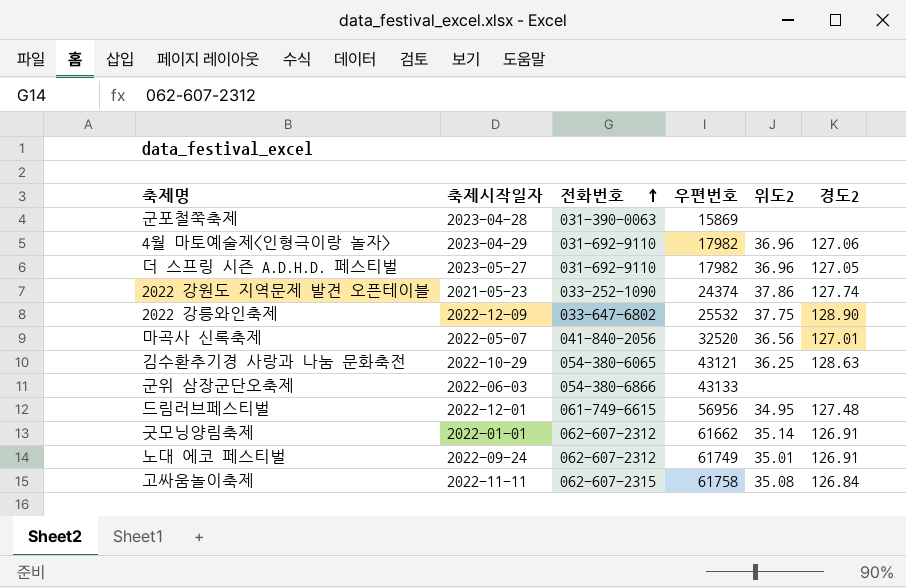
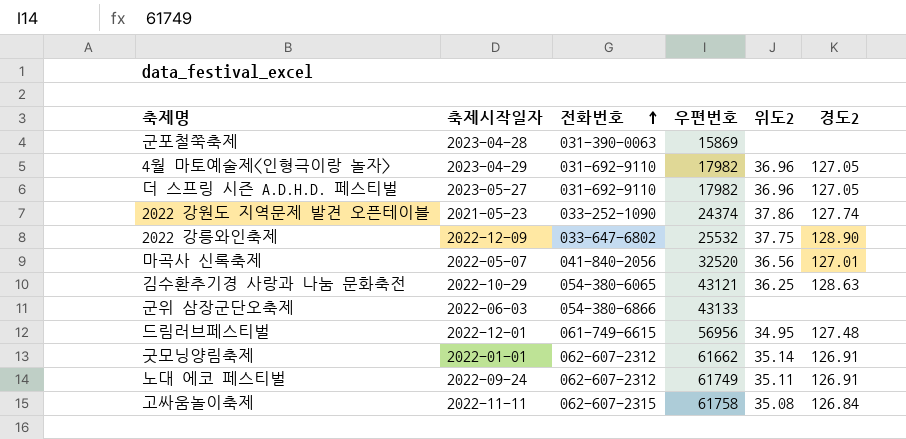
4월 마토예술제<인형극이랑 놀자> | 경도2: 127.06 -> 127.05
노대 에코 페스티벌 | 위도2: 35.01 -> 35.11

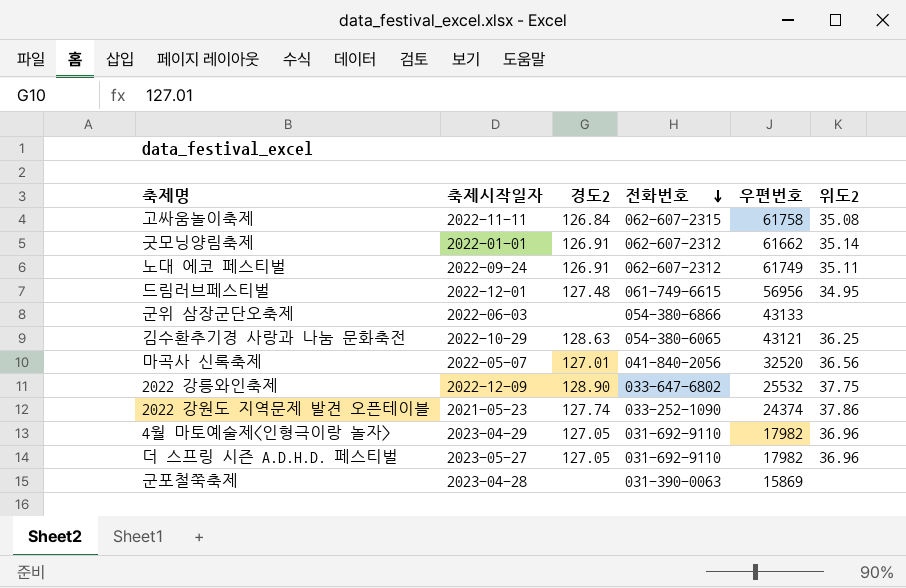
row order: 전화번호 ascending -> 전화번호 descending
column 경도2 | position: 6 -> 3

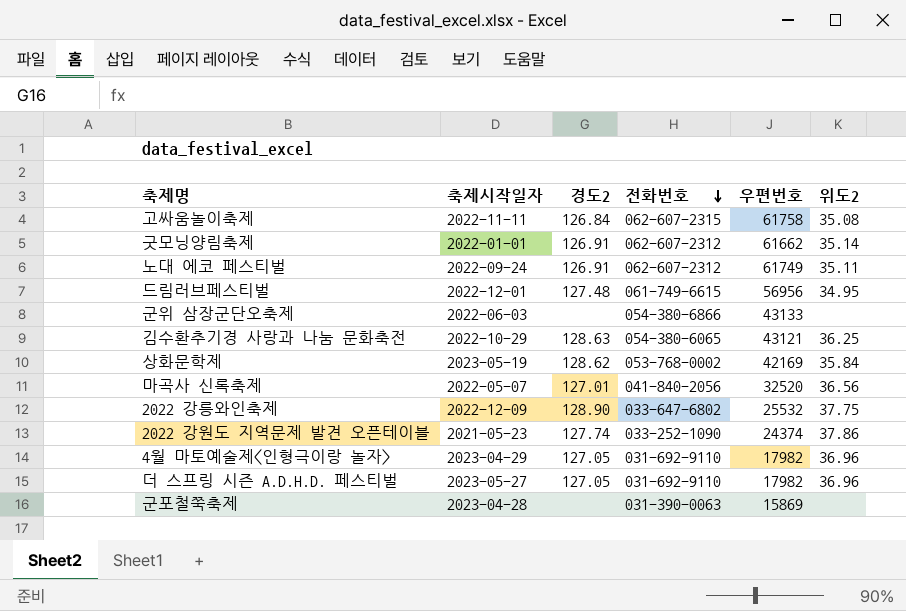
row 상화문학제: none -> 2023-05-19 | 128.62 | 053-768-0002 | 42169 | 35.84

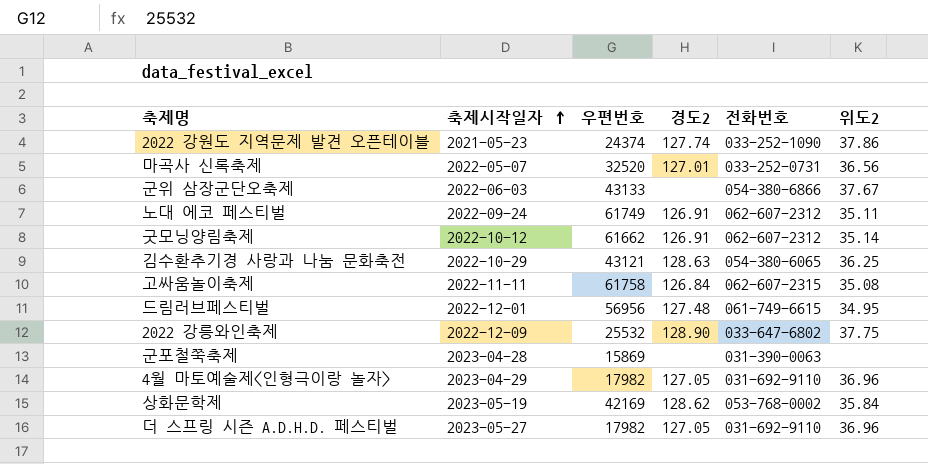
row order: 전화번호 descending -> 축제시작일자 ascending
column 우편번호 | position: 5 -> 3
마곡사 신록축제 | 전화번호: 041-840-2056 -> 033-252-0731
군위 삼장군단오축제 | 위도2: none -> 37.67
굿모닝양림축제 | 축제시작일자: 2022-01-01 -> 2022-10-12

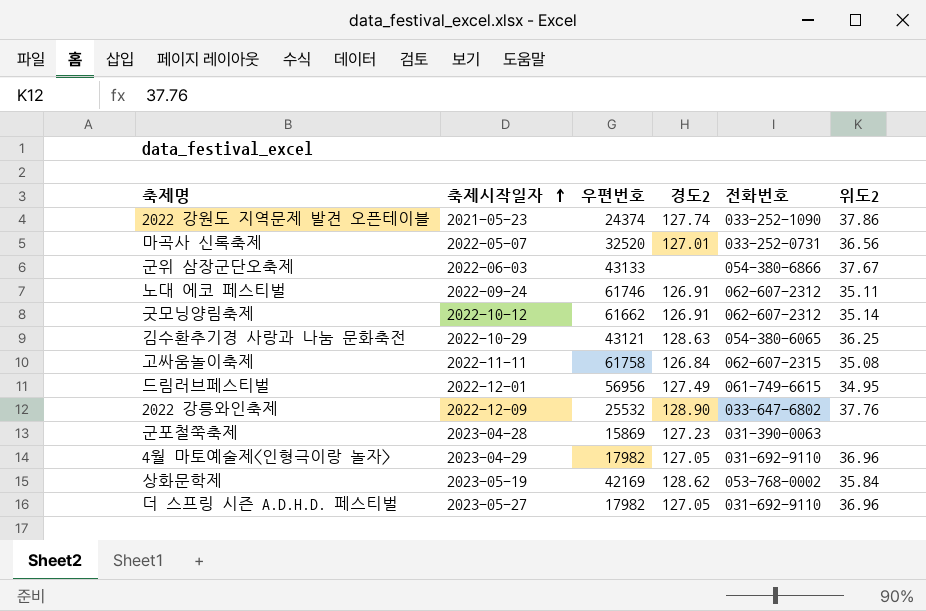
노대 에코 페스티벌 | 우편번호: 61749 -> 61746
드림러브페스티벌 | 경도2: 127.48 -> 127.49
2022 강릉와인축제 | 위도2: 37.75 -> 37.76
군포철쭉축제 | 경도2: none -> 127.23

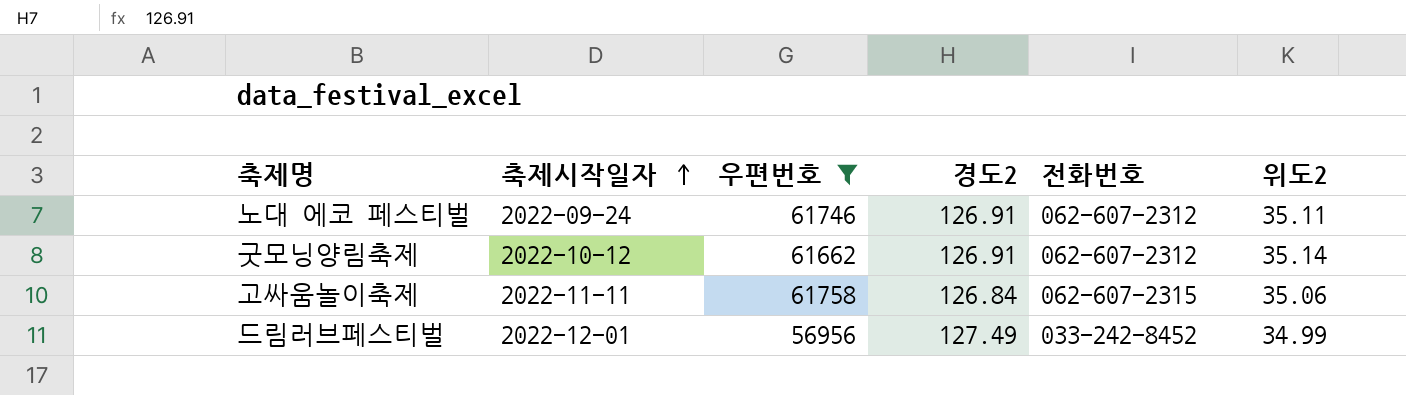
filter: none -> 우편번호 >= 56956
고싸움놀이축제 | 위도2: 35.08 -> 35.06
드림러브페스티벌 | 전화번호: 061-749-6615 -> 033-242-8452
드림러브페스티벌 | 위도2: 34.95 -> 34.99

